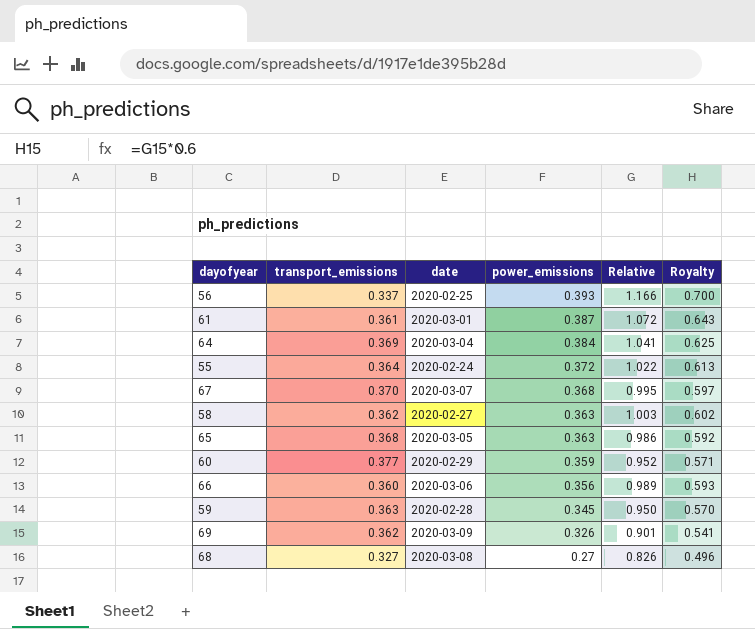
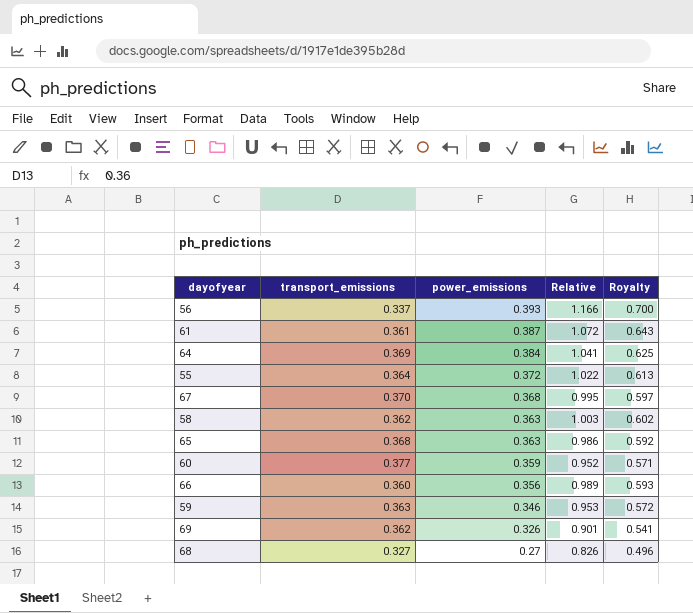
column date | position: 3 -> none
59 | power_emissions: 0.345 -> 0.346
59 | Relative: 0.950 -> 0.953
59 | Royalty: 0.570 -> 0.572

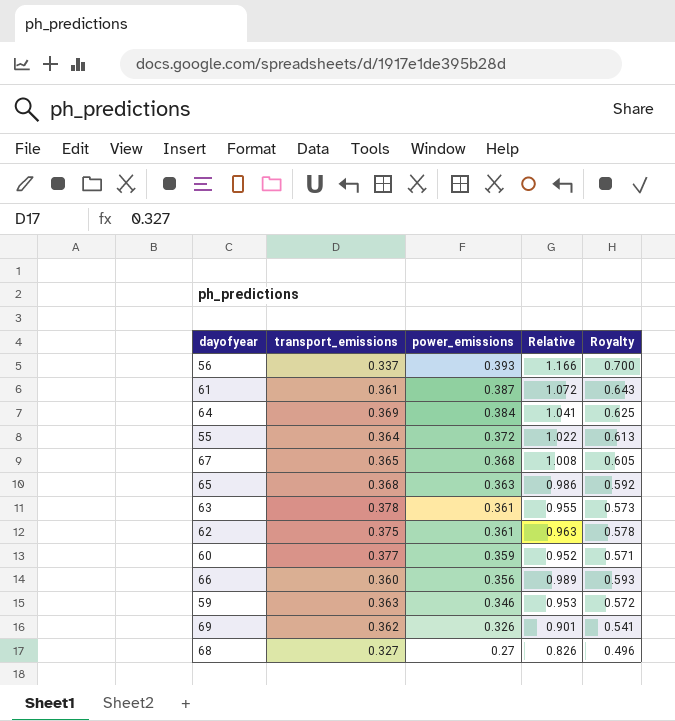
row 58: 0.362 | 0.363 | 1.003 | 0.602 -> none
67 | transport_emissions: 0.370 -> 0.365
67 | Relative: 0.995 -> 1.008
67 | Royalty: 0.597 -> 0.605
row 63: none -> 0.378 | 0.361 | 0.955 | 0.573
row 62: none -> 0.375 | 0.361 | 0.963 | 0.578

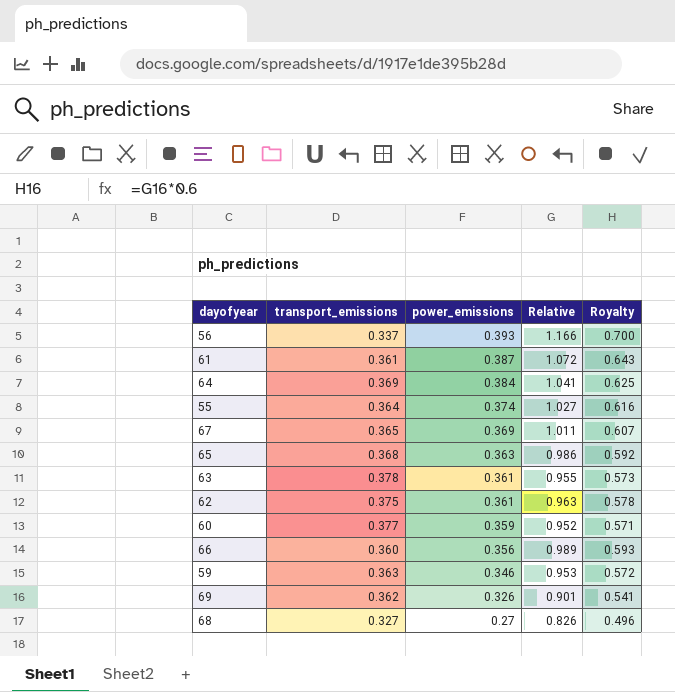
55 | power_emissions: 0.372 -> 0.374
55 | Relative: 1.022 -> 1.027
55 | Royalty: 0.613 -> 0.616
67 | power_emissions: 0.368 -> 0.369
67 | Relative: 1.008 -> 1.011
67 | Royalty: 0.605 -> 0.607

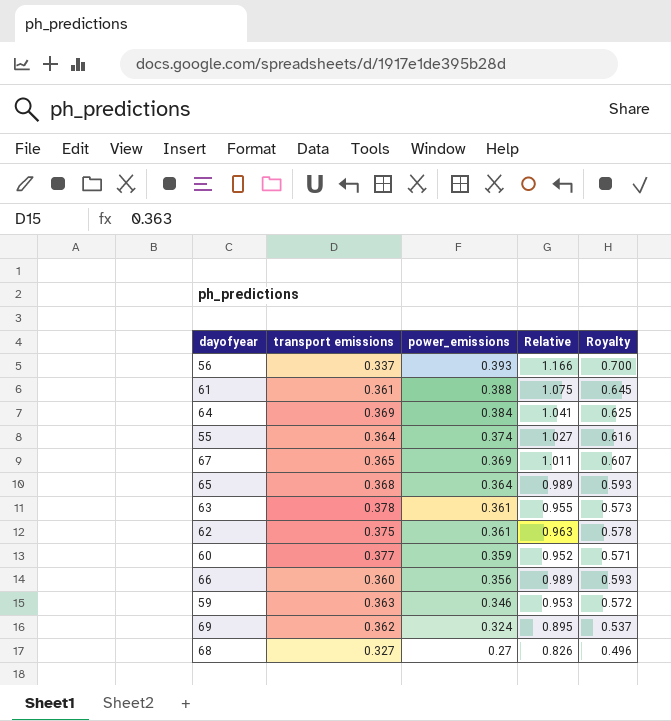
column name: transport_emissions -> transport emissions
61 | power_emissions: 0.387 -> 0.388
61 | Relative: 1.072 -> 1.075
61 | Royalty: 0.643 -> 0.645
65 | power_emissions: 0.363 -> 0.364
65 | Relative: 0.986 -> 0.989
65 | Royalty: 0.592 -> 0.593
69 | power_emissions: 0.326 -> 0.324
69 | Relative: 0.901 -> 0.895
69 | Royalty: 0.541 -> 0.537

